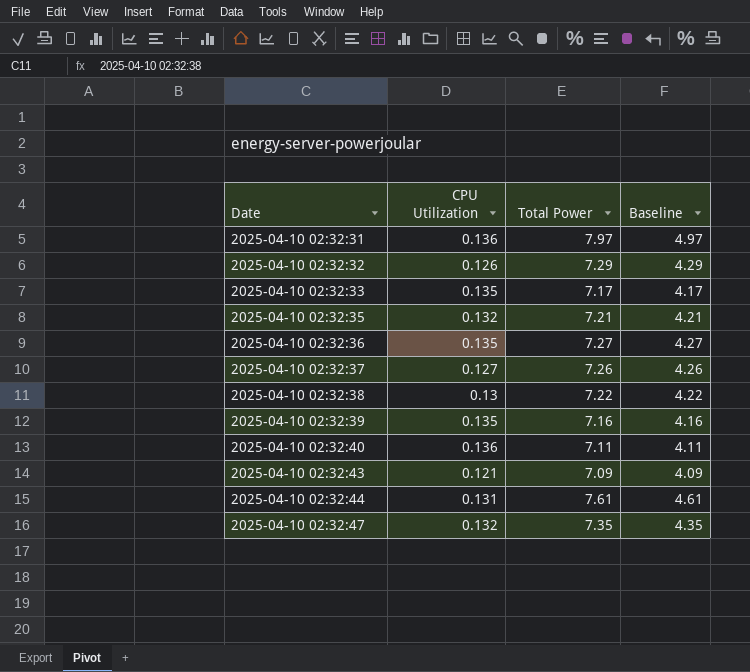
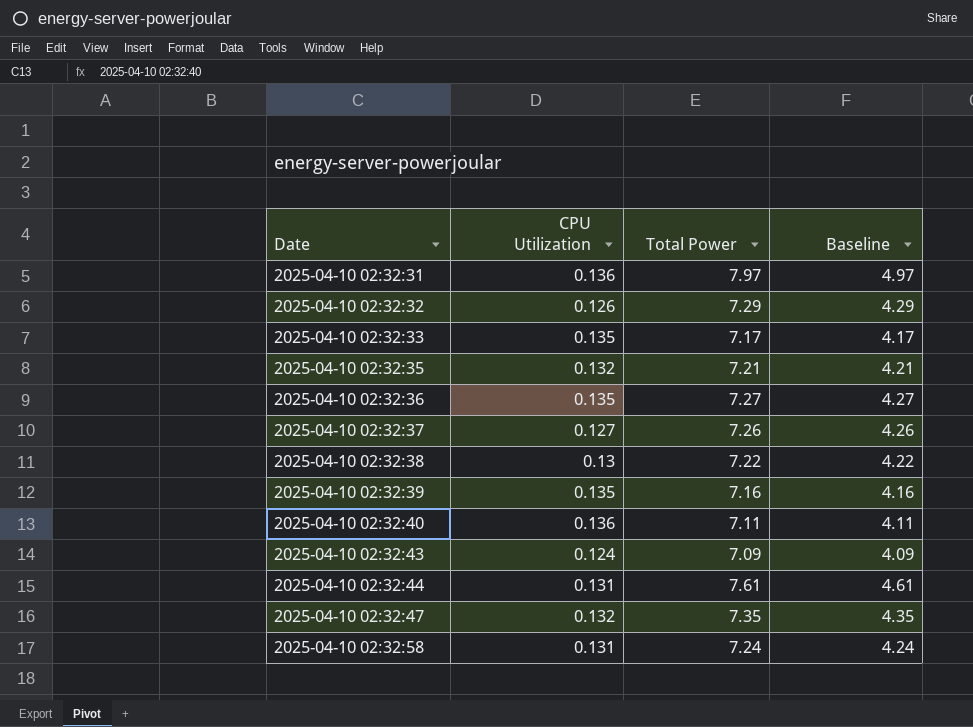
2025-04-10 02:32:43 | CPU Utilization: 0.121 -> 0.124
row 2025-04-10 02:32:58: none -> 0.131 | 7.24 | 4.24

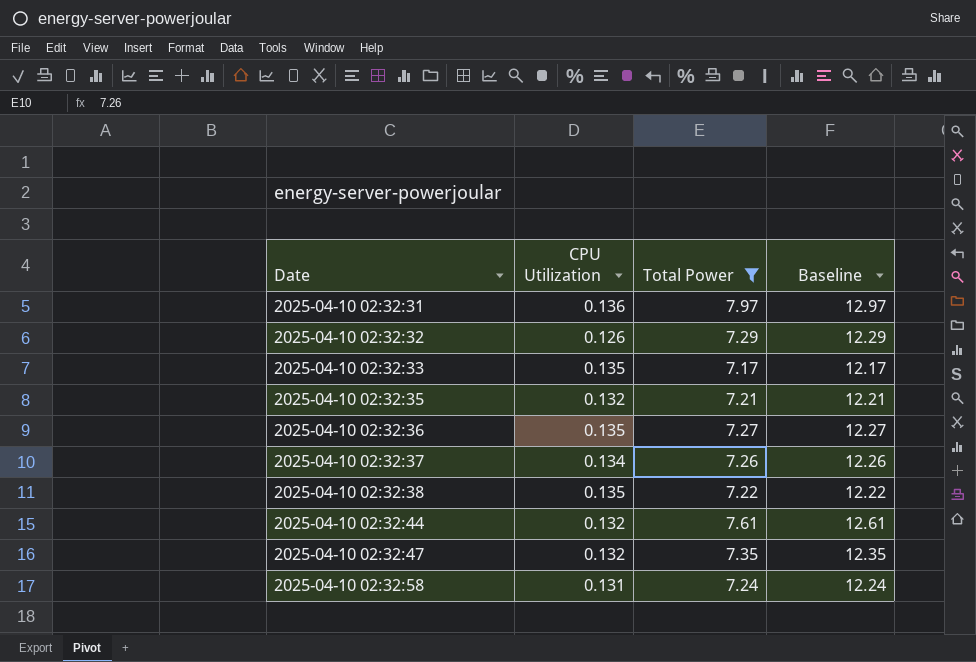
filter: none -> Total Power >= 7.17
column Baseline | formula: [Total Power] - 3 -> [Total Power] + 5
2025-04-10 02:32:37 | CPU Utilization: 0.127 -> 0.134
2025-04-10 02:32:38 | CPU Utilization: 0.13 -> 0.135
2025-04-10 02:32:44 | CPU Utilization: 0.131 -> 0.132

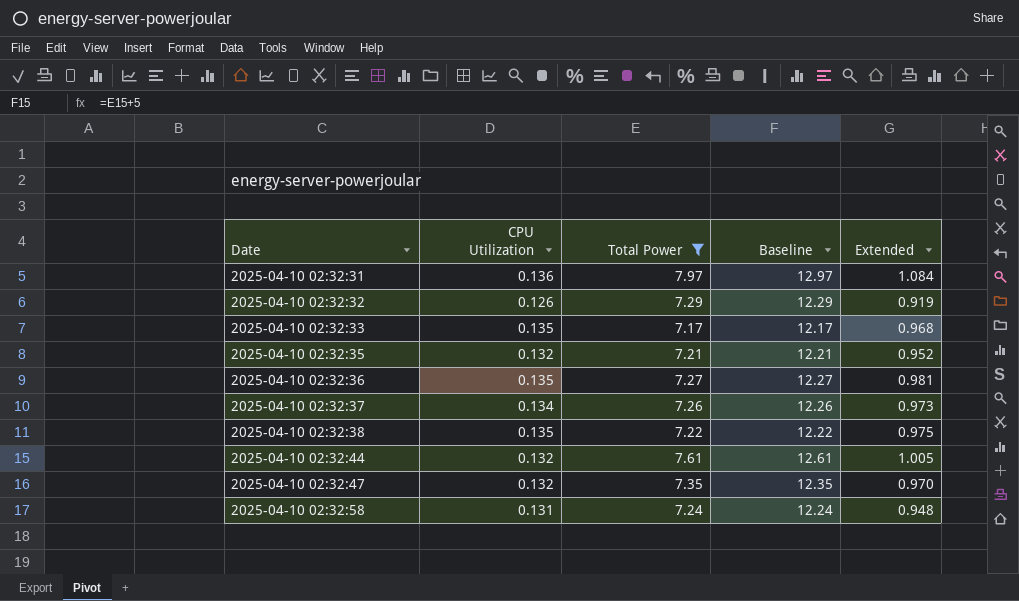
column Extended | formula: none -> [CPU Utilization] * [Total Power]

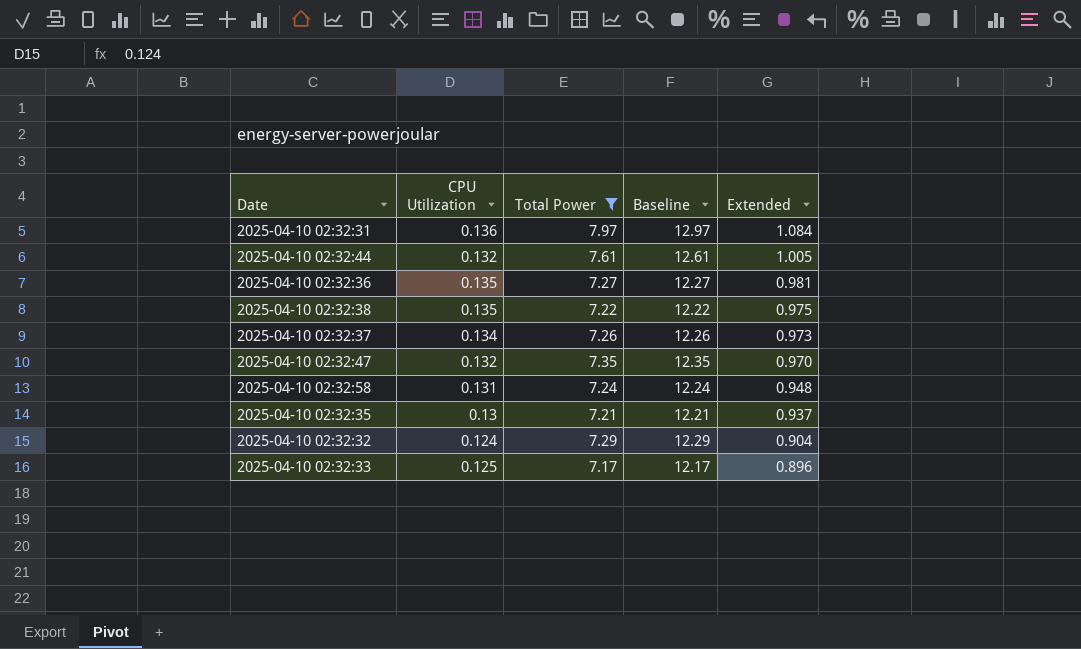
row order: Date ascending -> Extended descending
2025-04-10 02:32:35 | CPU Utilization: 0.132 -> 0.13
2025-04-10 02:32:35 | Extended: 0.952 -> 0.937
2025-04-10 02:32:32 | CPU Utilization: 0.126 -> 0.124
2025-04-10 02:32:32 | Extended: 0.919 -> 0.904
2025-04-10 02:32:33 | CPU Utilization: 0.135 -> 0.125
2025-04-10 02:32:33 | Extended: 0.968 -> 0.896

